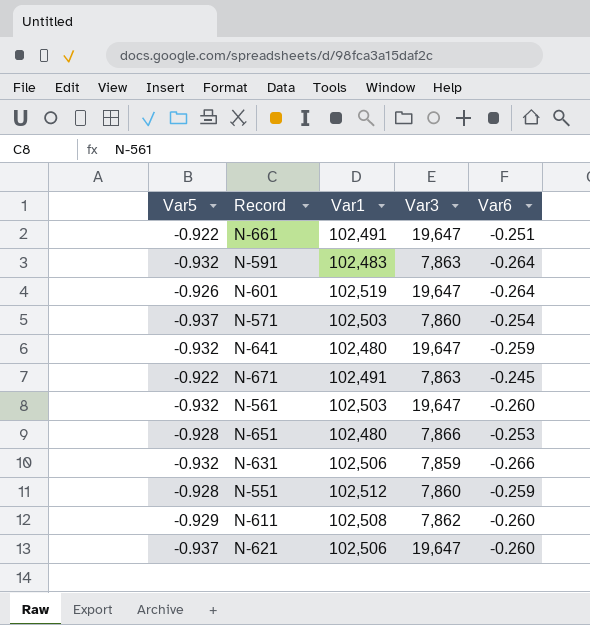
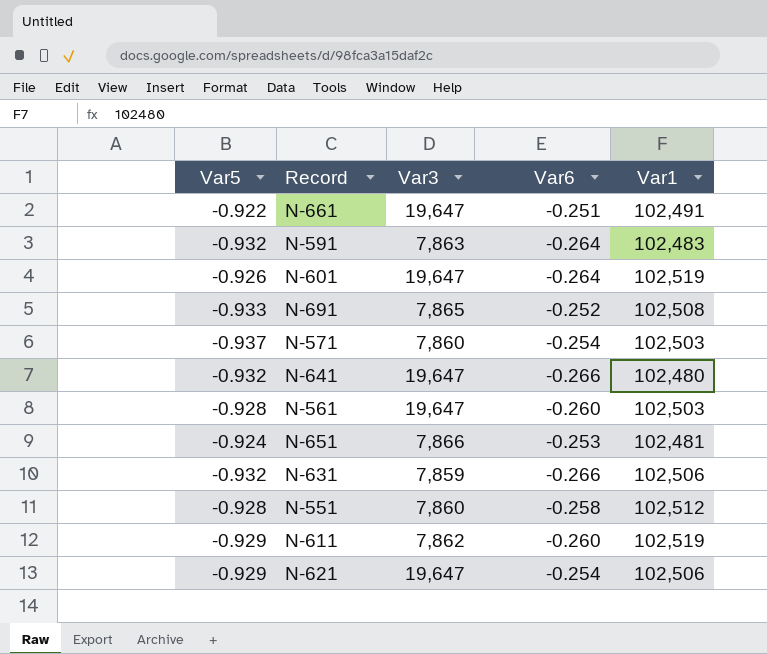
column Var1 | position: 3 -> 5
row N-671: -0.922 | 102,491 | 7,863 | -0.245 -> none
row N-691: none -> -0.933 | 7,865 | -0.252 | 102,508
N-641 | Var6: -0.259 -> -0.266
N-561 | Var5: -0.932 -> -0.928
N-651 | Var5: -0.928 -> -0.924
N-651 | Var1: 102,480 -> 102,481
N-551 | Var6: -0.259 -> -0.258
N-611 | Var1: 102,508 -> 102,519
N-621 | Var5: -0.937 -> -0.929
N-621 | Var6: -0.260 -> -0.254

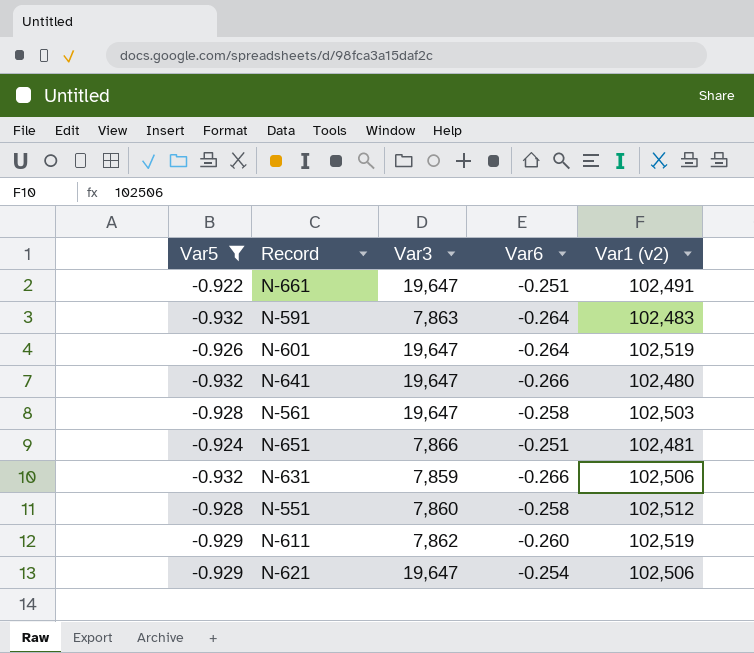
filter: none -> Var5 >= -0.932
column name: Var1 -> Var1 (v2)
N-561 | Var6: -0.260 -> -0.258
N-651 | Var6: -0.253 -> -0.251

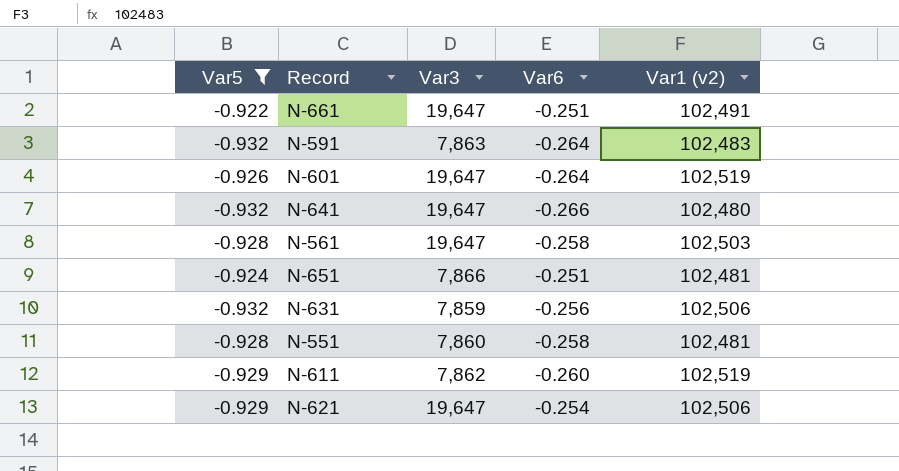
N-631 | Var6: -0.266 -> -0.256
N-551 | Var1 (v2): 102,512 -> 102,481

